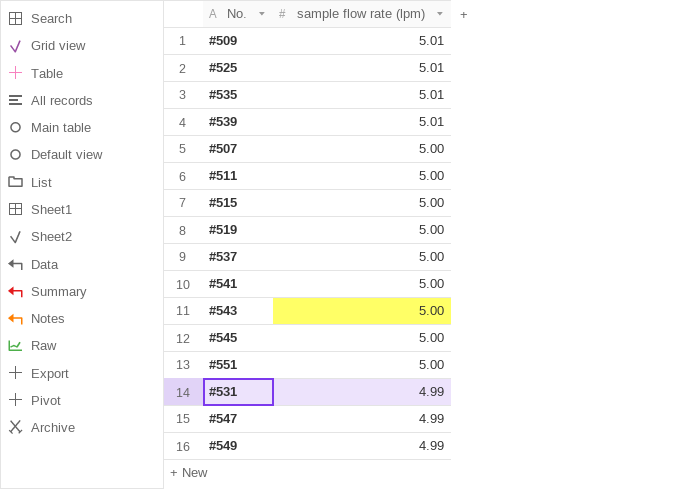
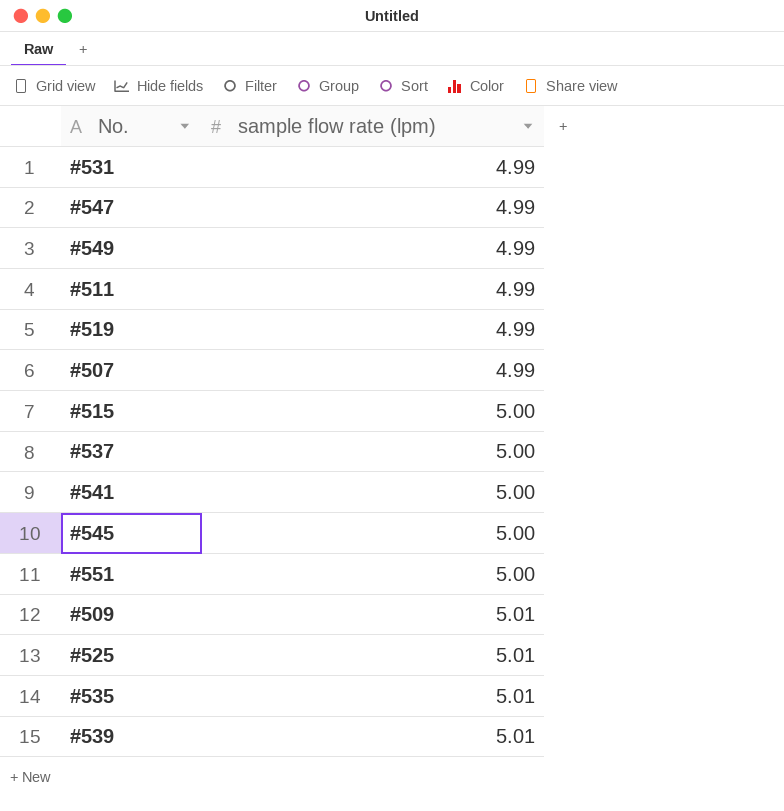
row order: sample flow rate (lpm) descending -> sample flow rate (lpm) ascending
row #543: 5.00 -> none
#511 | sample flow rate (lpm): 5.00 -> 4.99
#519 | sample flow rate (lpm): 5.00 -> 4.99
#507 | sample flow rate (lpm): 5.00 -> 4.99

